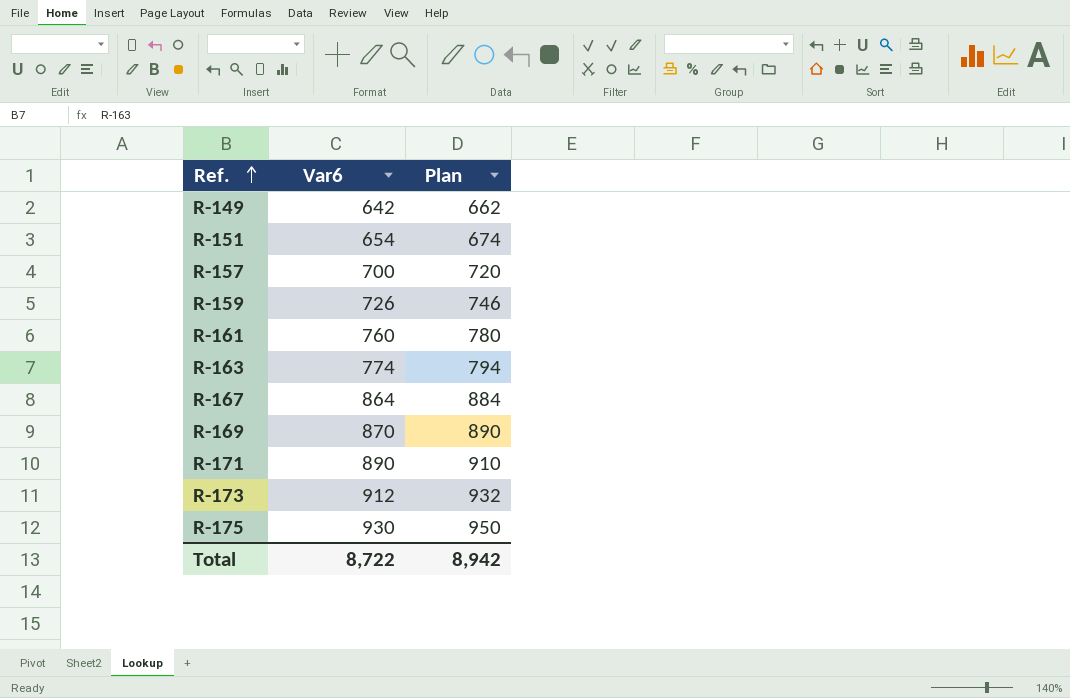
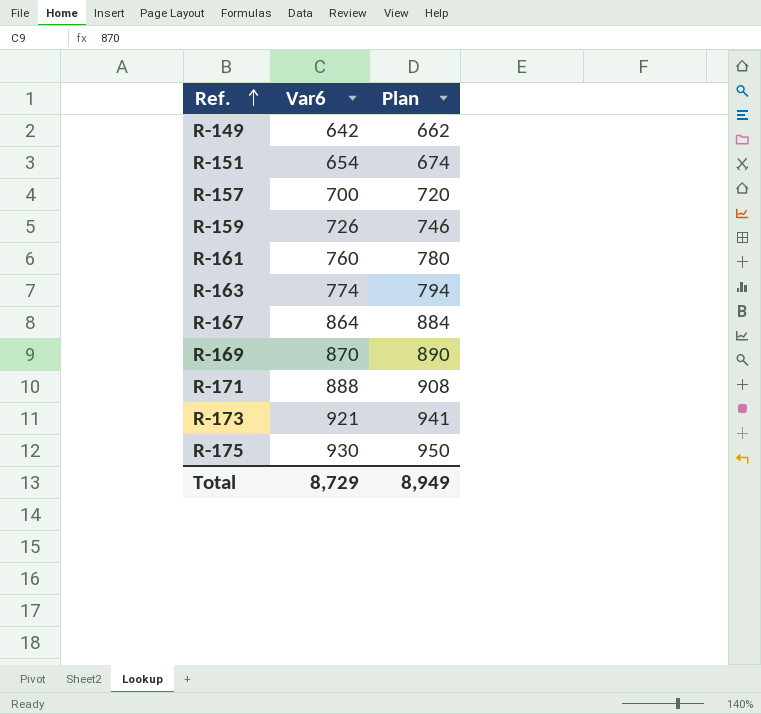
R-171 | Var6: 890 -> 888
R-171 | Plan: 910 -> 908
R-173 | Var6: 912 -> 921
R-173 | Plan: 932 -> 941
Total | Var6: 8,722 -> 8,729
Total | Plan: 8,942 -> 8,949

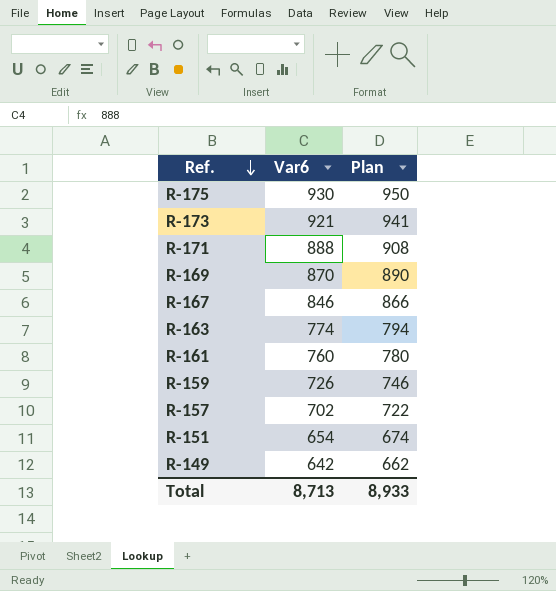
row order: Ref. ascending -> Ref. descending
R-167 | Var6: 864 -> 846
R-167 | Plan: 884 -> 866
R-157 | Var6: 700 -> 702
R-157 | Plan: 720 -> 722
Total | Var6: 8,729 -> 8,713
Total | Plan: 8,949 -> 8,933

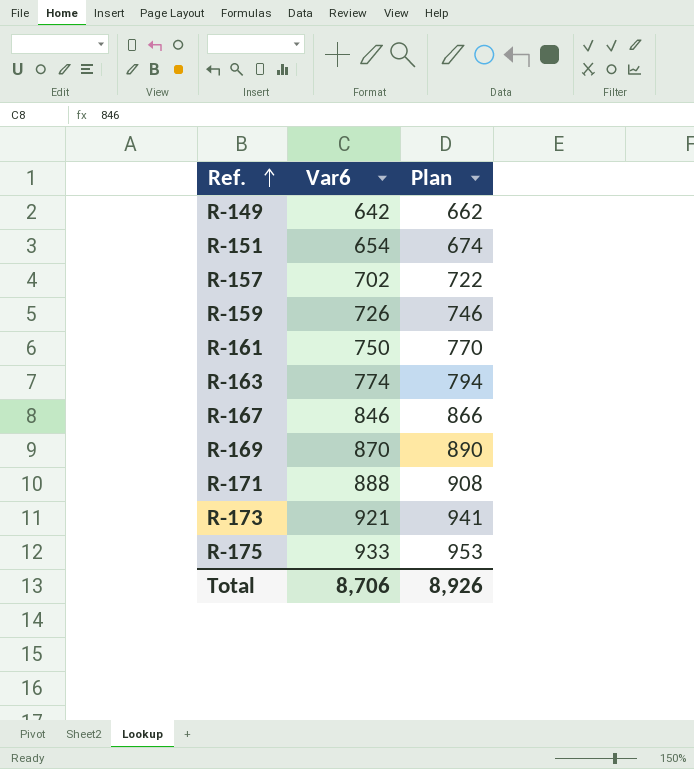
row order: Ref. descending -> Ref. ascending
R-161 | Var6: 760 -> 750
R-161 | Plan: 780 -> 770
R-175 | Var6: 930 -> 933
R-175 | Plan: 950 -> 953
Total | Var6: 8,713 -> 8,706
Total | Plan: 8,933 -> 8,926

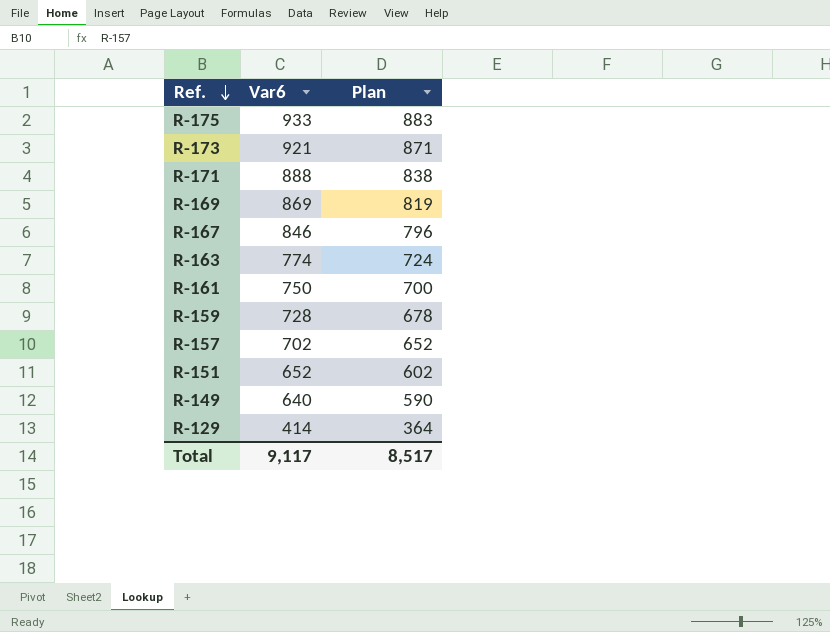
row order: Ref. ascending -> Ref. descending
column Plan | formula: [Var6] + 20 -> [Var6] - 50
R-169 | Var6: 870 -> 869
R-159 | Var6: 726 -> 728
R-151 | Var6: 654 -> 652
R-149 | Var6: 642 -> 640
row R-129: none -> 414 | 364
Total | Var6: 8,706 -> 9,117
Total | Plan: 8,926 -> 8,517

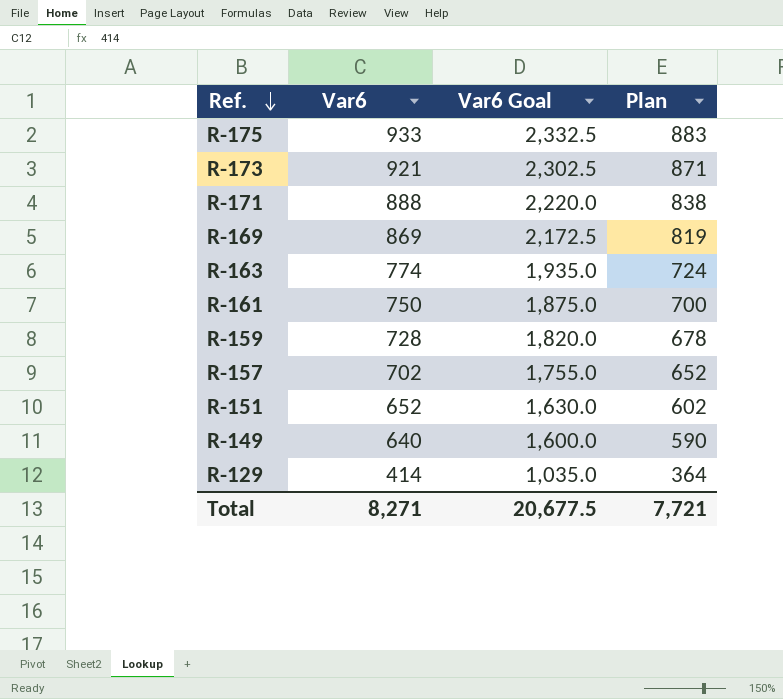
column Var6 Goal | formula: none -> [Var6] * 2.5
row R-167: 846 | 796 -> none
Total | Var6: 9,117 -> 8,271
Total | Plan: 8,517 -> 7,721

